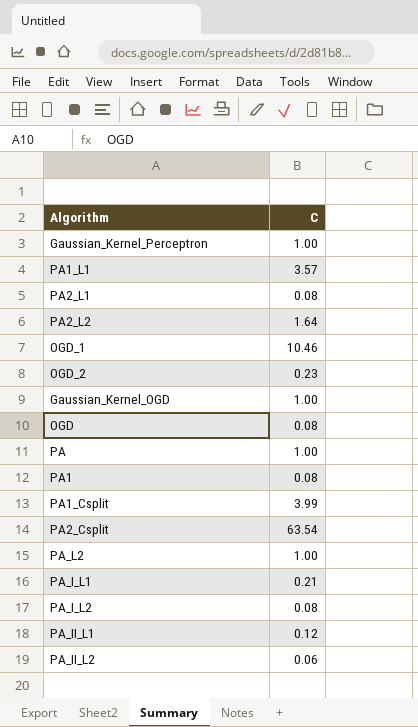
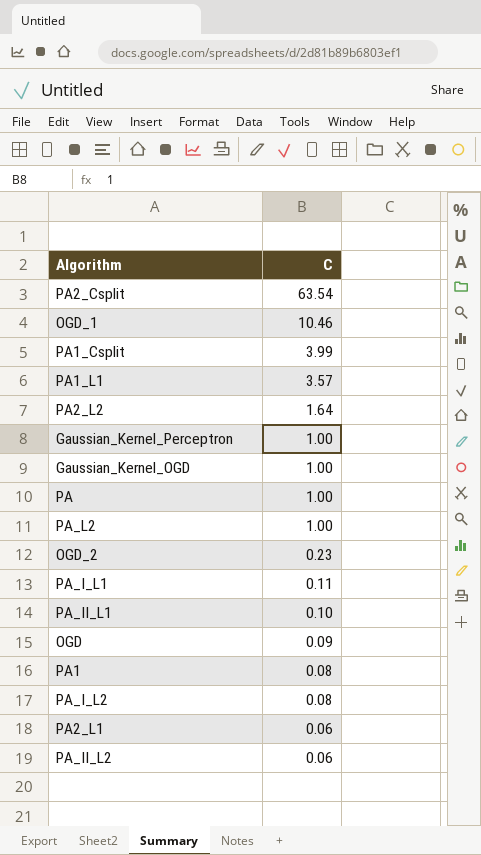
row order: none -> C descending
PA_I_L1 | C: 0.21 -> 0.11
PA_II_L1 | C: 0.12 -> 0.10
OGD | C: 0.08 -> 0.09
PA2_L1 | C: 0.08 -> 0.06

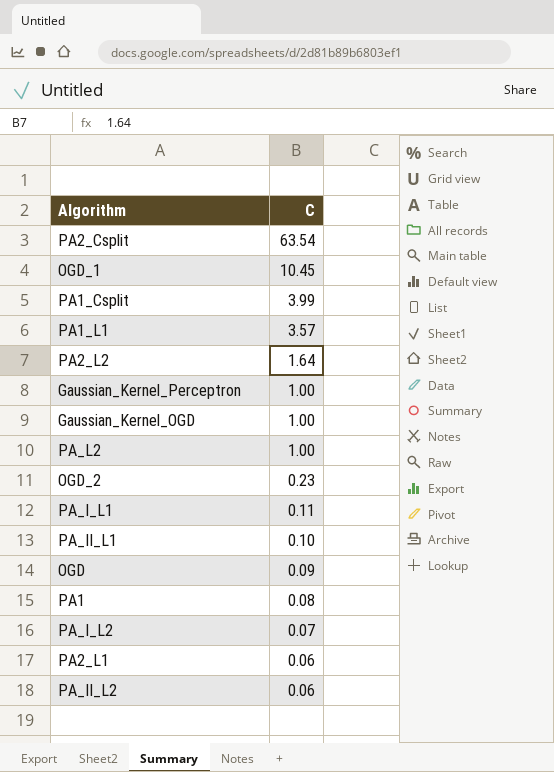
row PA: 1.00 -> none
OGD_1 | C: 10.46 -> 10.45
PA_I_L2 | C: 0.08 -> 0.07

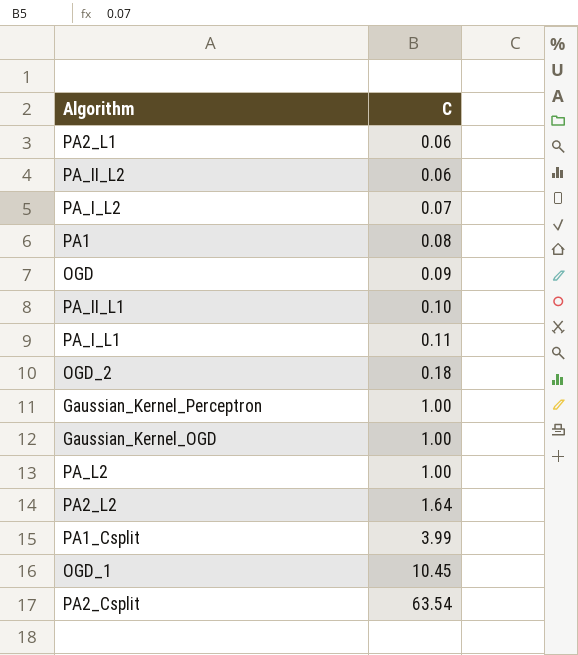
row order: C descending -> C ascending
row PA1_L1: 3.57 -> none
OGD_2 | C: 0.23 -> 0.18

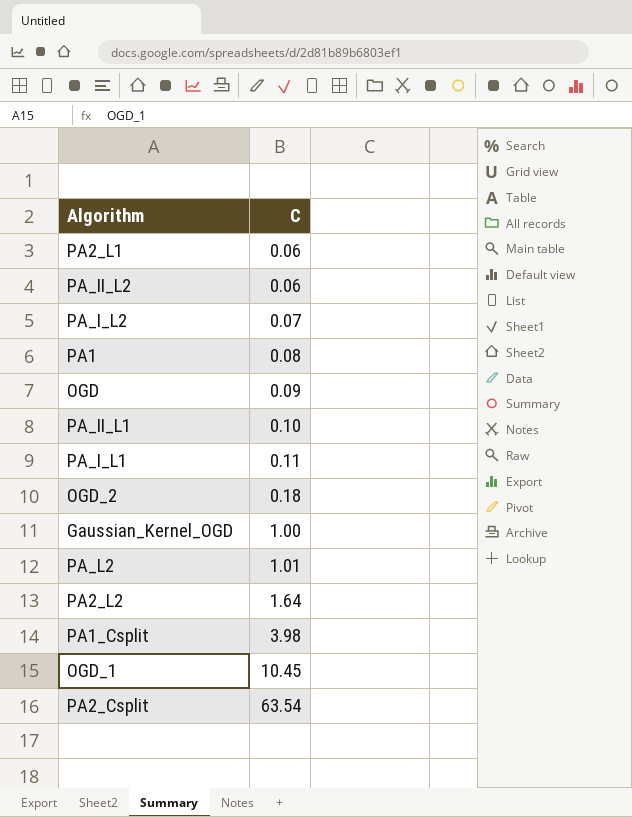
row Gaussian_Kernel_Perceptron: 1.00 -> none
PA_L2 | C: 1.00 -> 1.01
PA1_Csplit | C: 3.99 -> 3.98

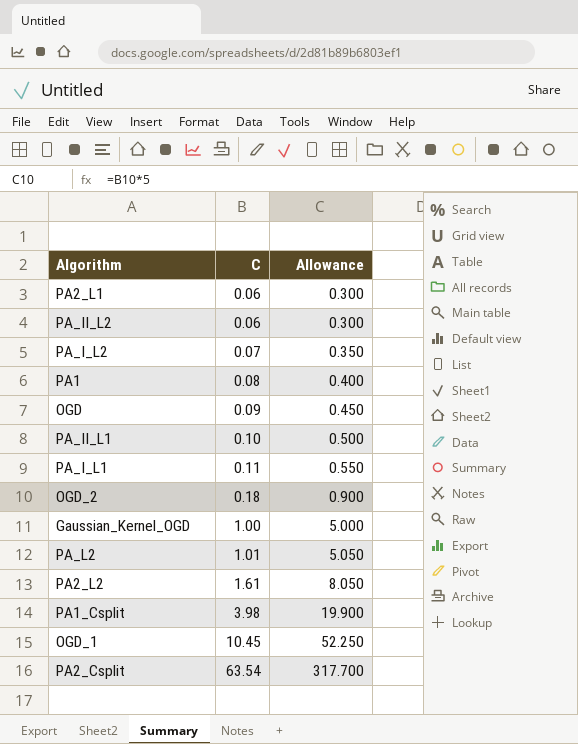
column Allowance | formula: none -> [C] * 5
PA2_L2 | C: 1.64 -> 1.61

